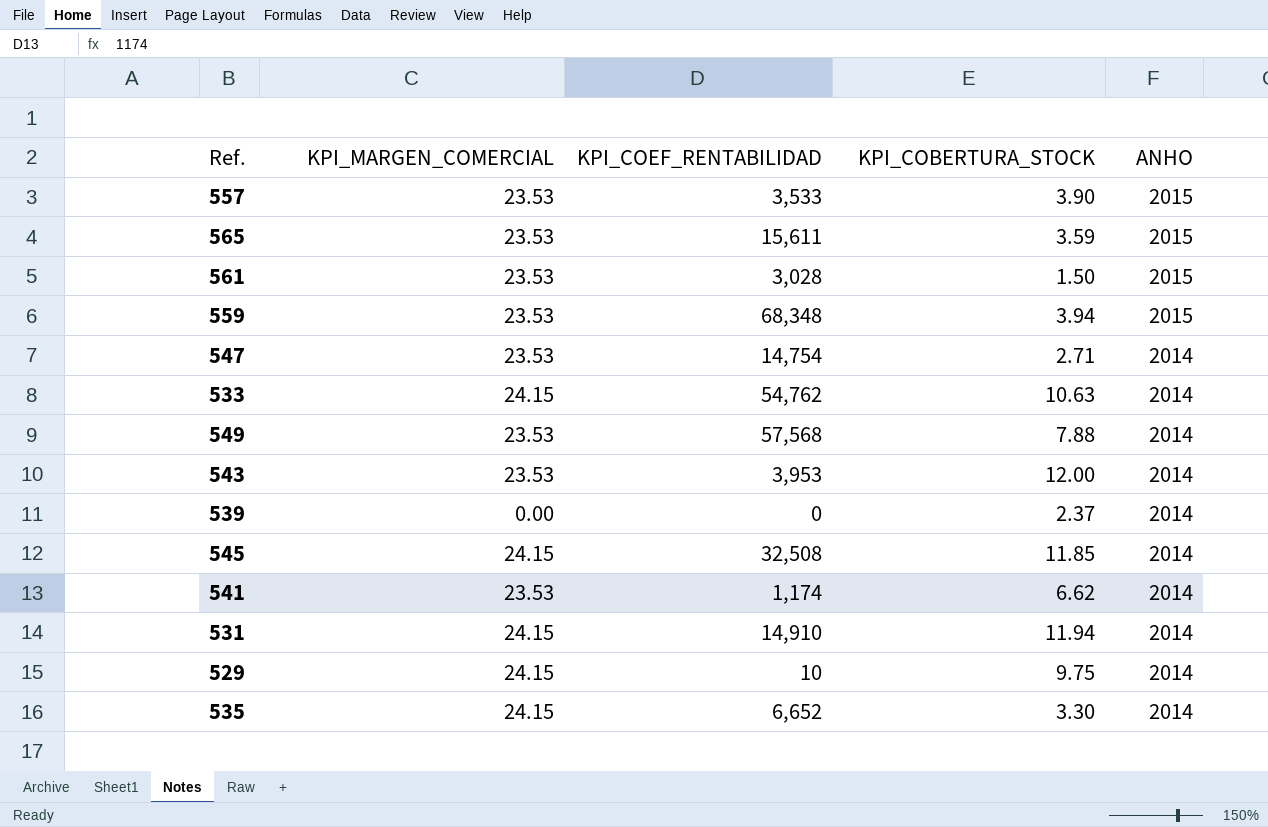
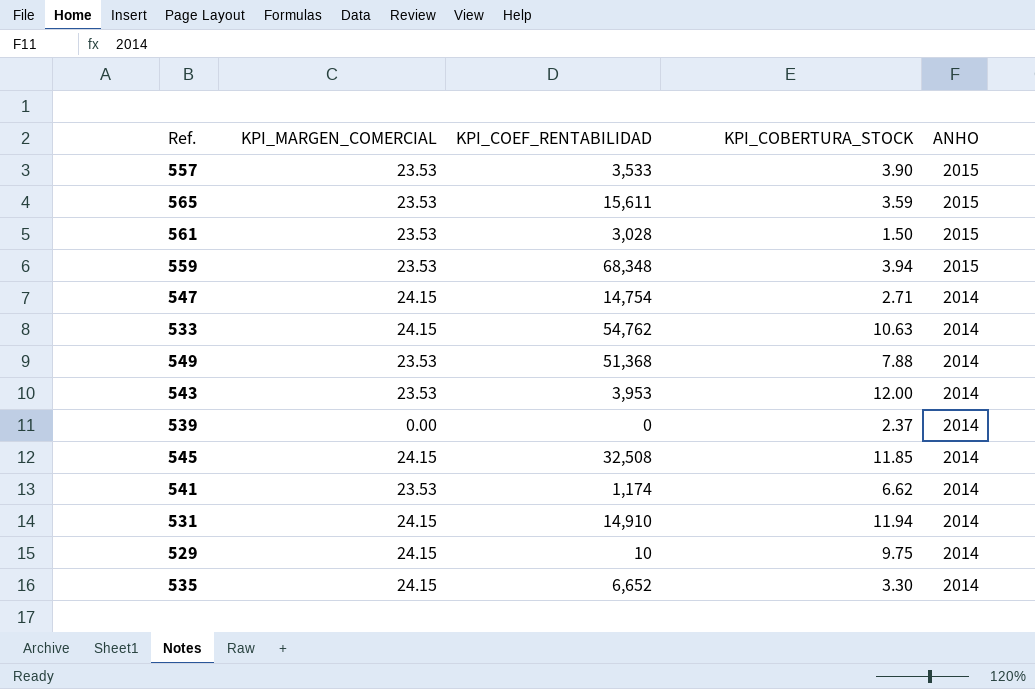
547 | KPI_MARGEN_COMERCIAL: 23.53 -> 24.15
549 | KPI_COEF_RENTABILIDAD: 57,568 -> 51,368

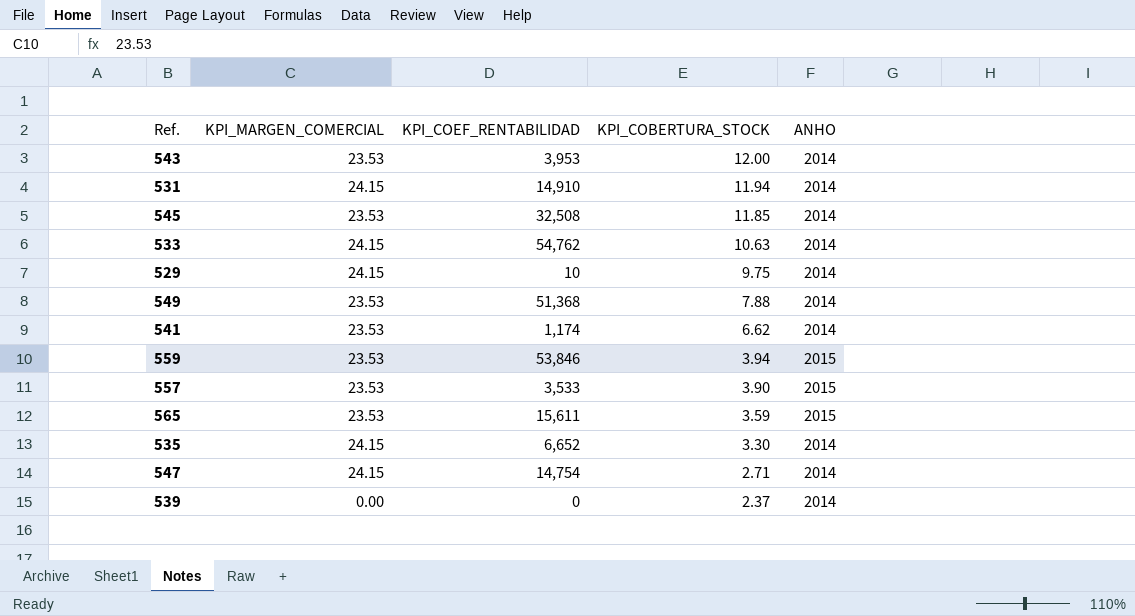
row order: ANHO descending -> KPI_COBERTURA_STOCK descending
row 561: 23.53 | 3,028 | 1.50 | 2015 -> none
545 | KPI_MARGEN_COMERCIAL: 24.15 -> 23.53
559 | KPI_COEF_RENTABILIDAD: 68,348 -> 53,846

